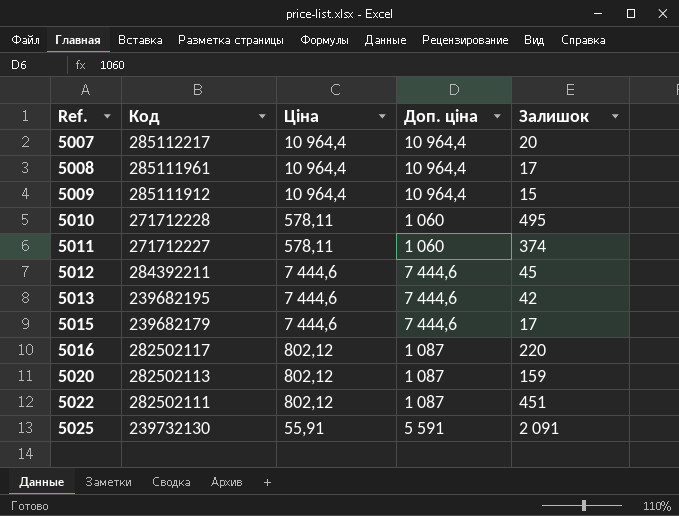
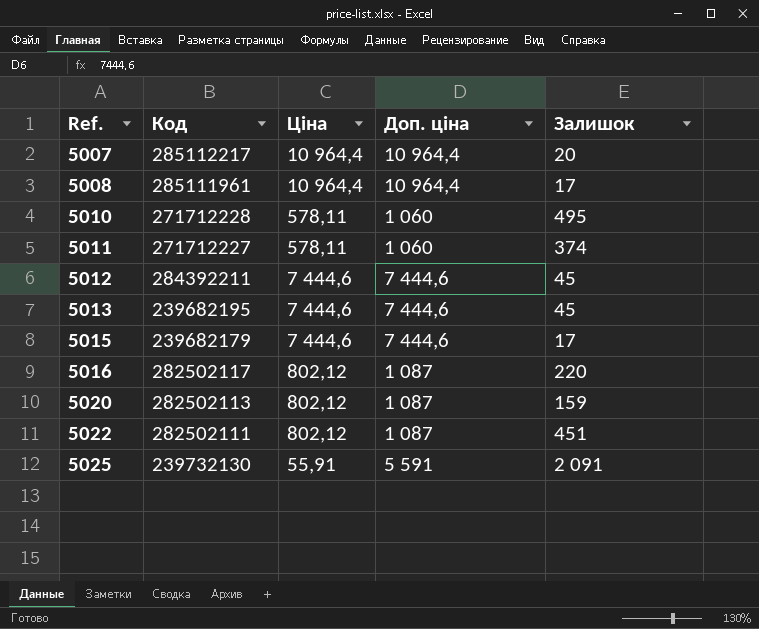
row 5009: 285111912 | 10 964,4 | 10 964,4 | 15 -> none
5013 | Залишок: 42 -> 45

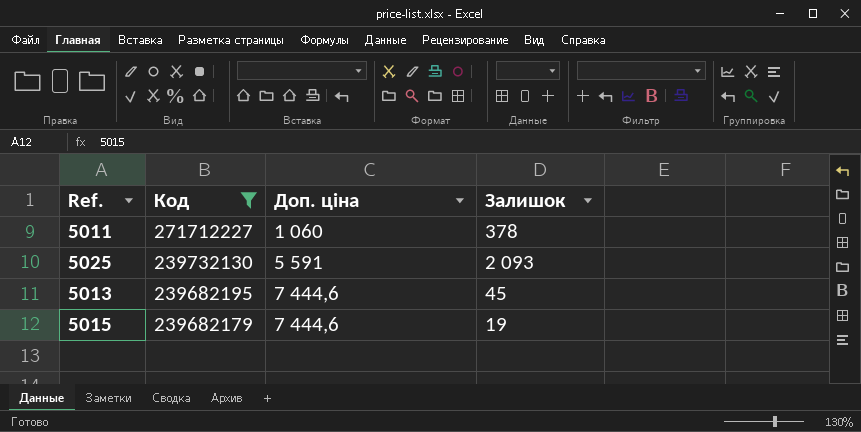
filter: none -> Код <= 271712227
row order: Ref. ascending -> Код descending
column Ціна | position: 3 -> none
5011 | Залишок: 374 -> 378
5025 | Залишок: 2 091 -> 2 093
5015 | Залишок: 17 -> 19

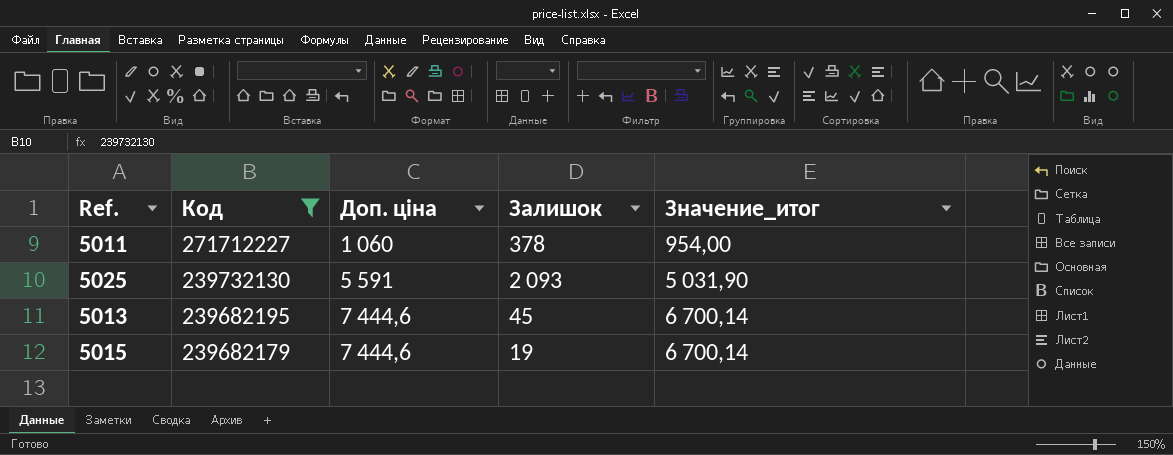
column Значение_итог | formula: none -> [Доп. ціна] * 0,9

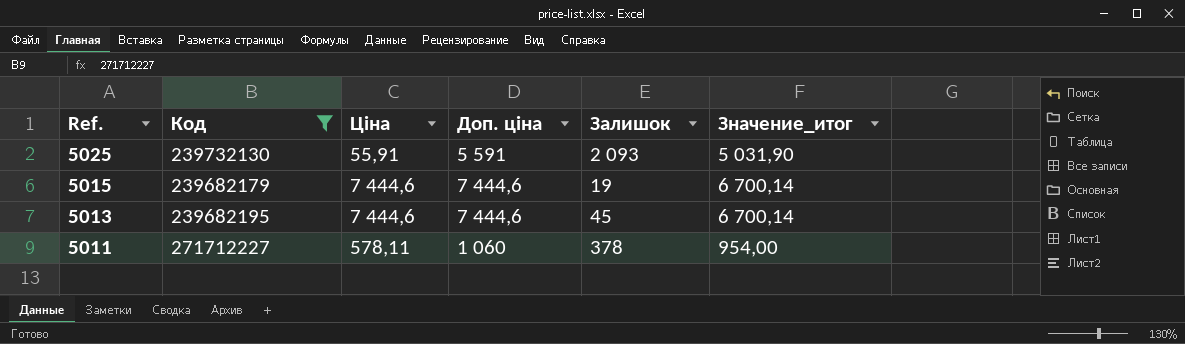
row order: Код descending -> Ref. descending
column Ціна | position: none -> 3

